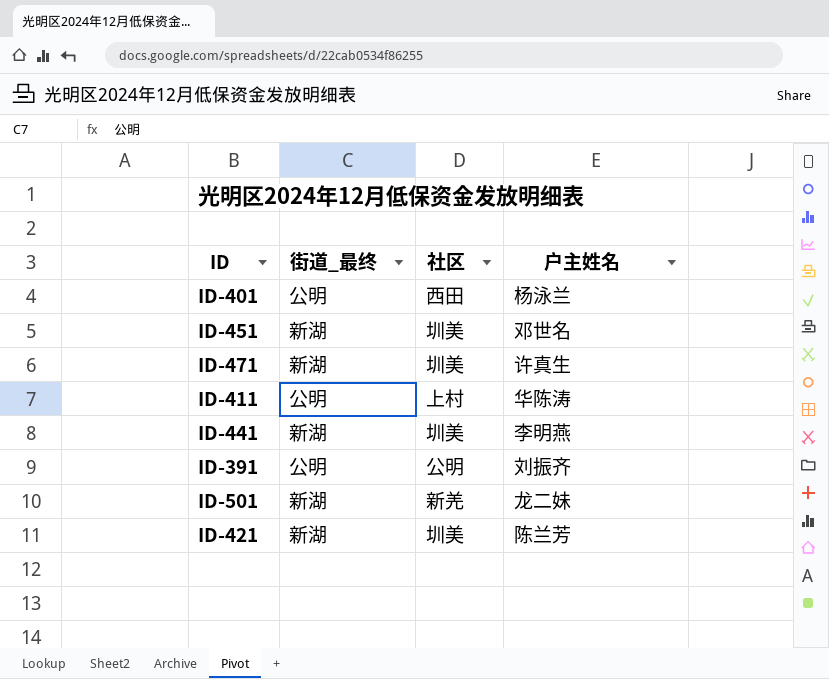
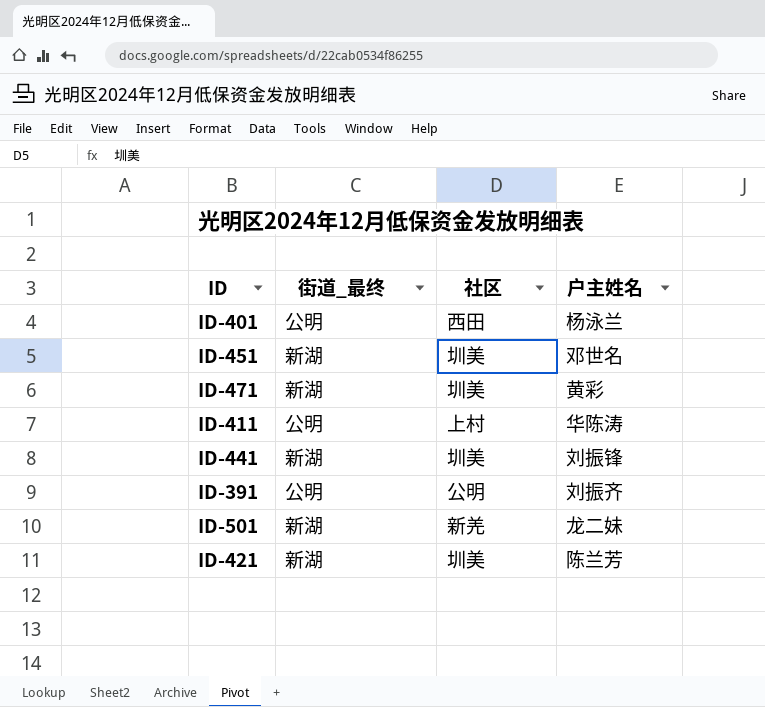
ID-471 | 户主姓名: 许真生 -> 黄彩
ID-441 | 户主姓名: 李明燕 -> 刘振锋

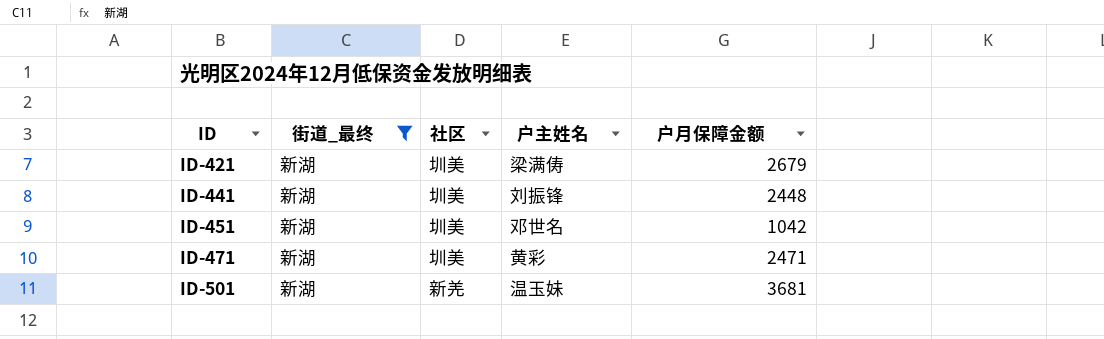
filter: none -> 街道_最终 = 新湖
row order: none -> ID ascending
column 户月保障金额 | position: none -> 5
ID-421 | 户主姓名: 陈兰芳 -> 梁满俦
ID-501 | 户主姓名: 龙二妹 -> 温玉妹

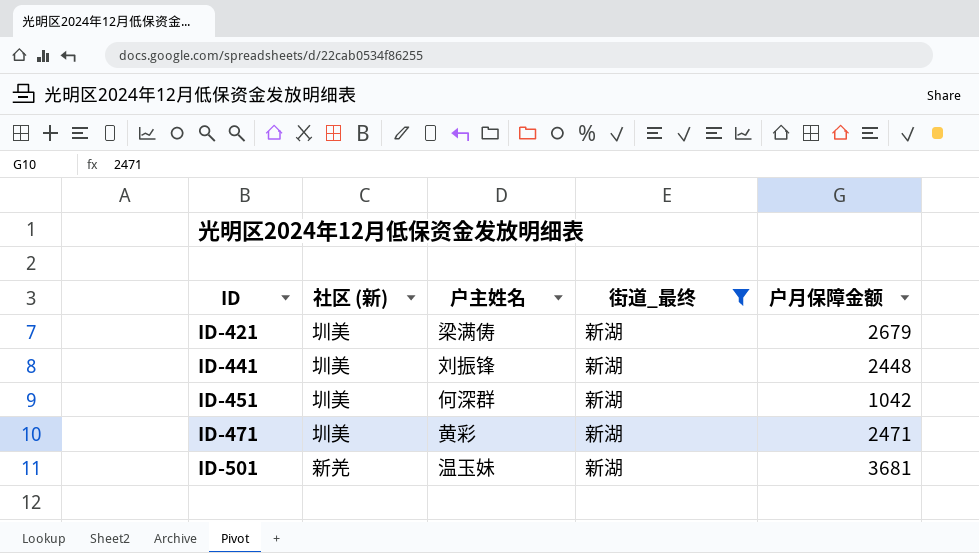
column name: 社区 -> 社区 (新)
column 街道_最终 | position: 2 -> 4
ID-451 | 户主姓名: 邓世名 -> 何深群

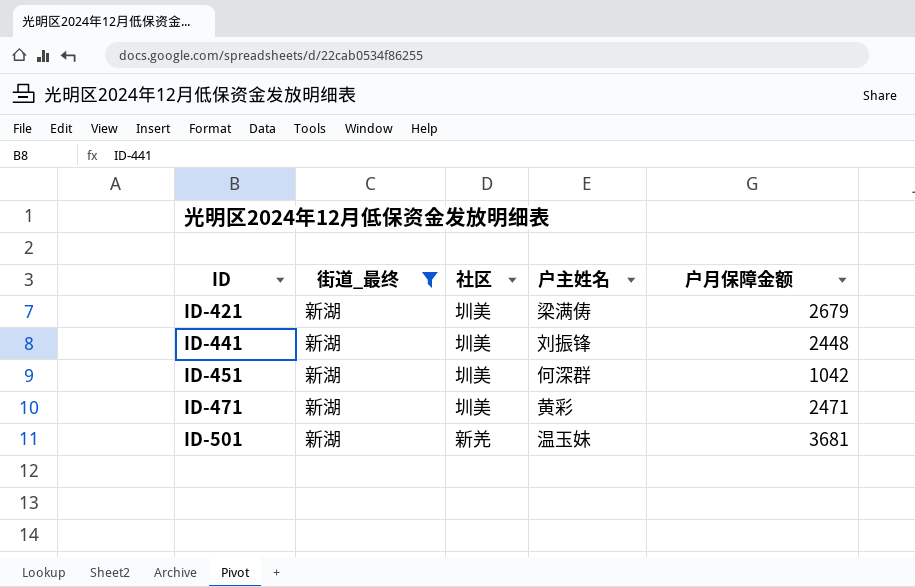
column 街道_最终 | position: 4 -> 2
column name: 社区 (新) -> 社区

